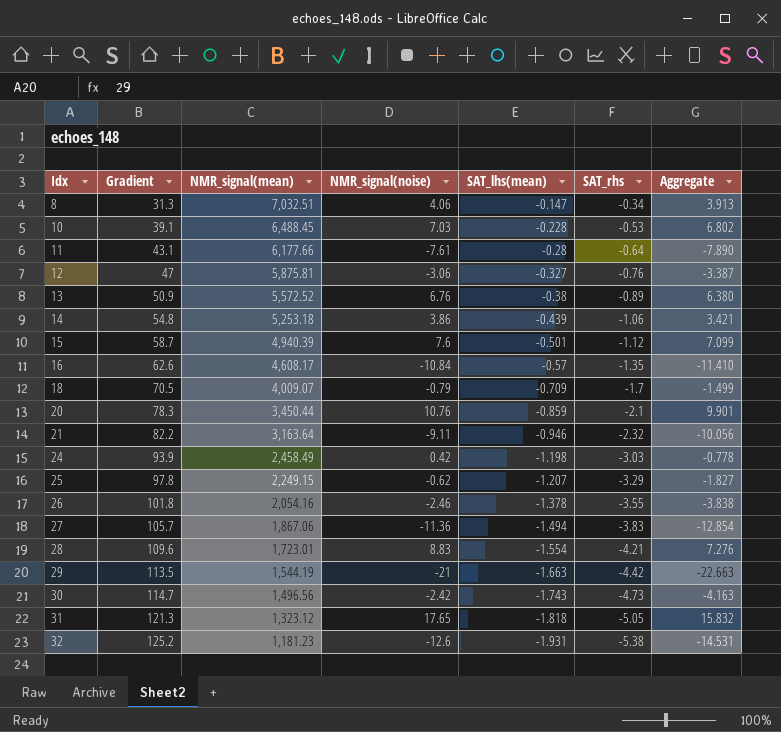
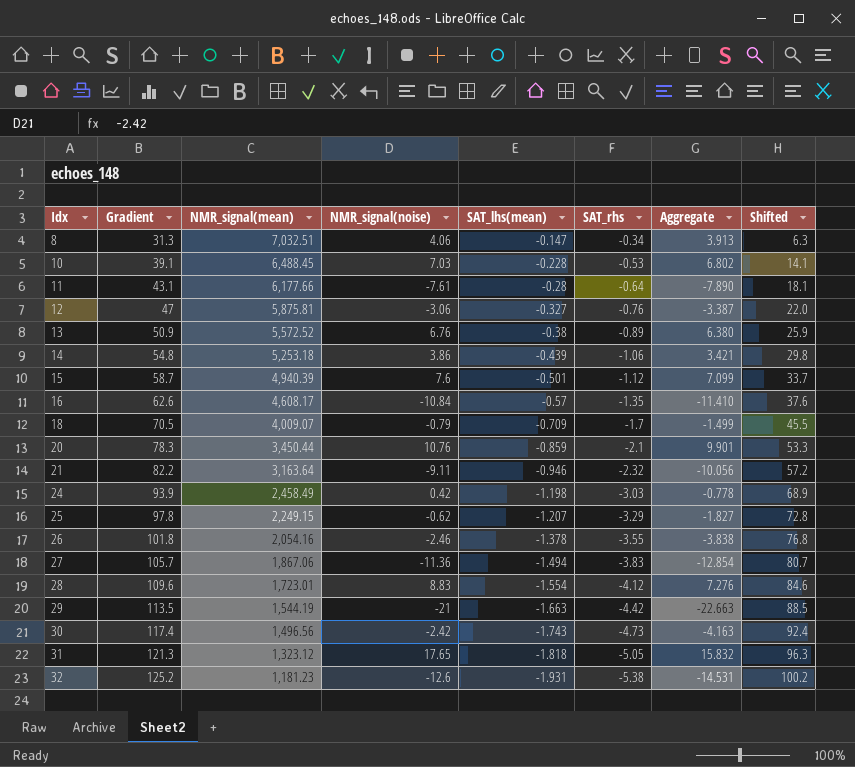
column Shifted | formula: none -> [Gradient] - 25
28 | SAT_rhs: -4.21 -> -4.12
30 | Gradient: 114.7 -> 117.4

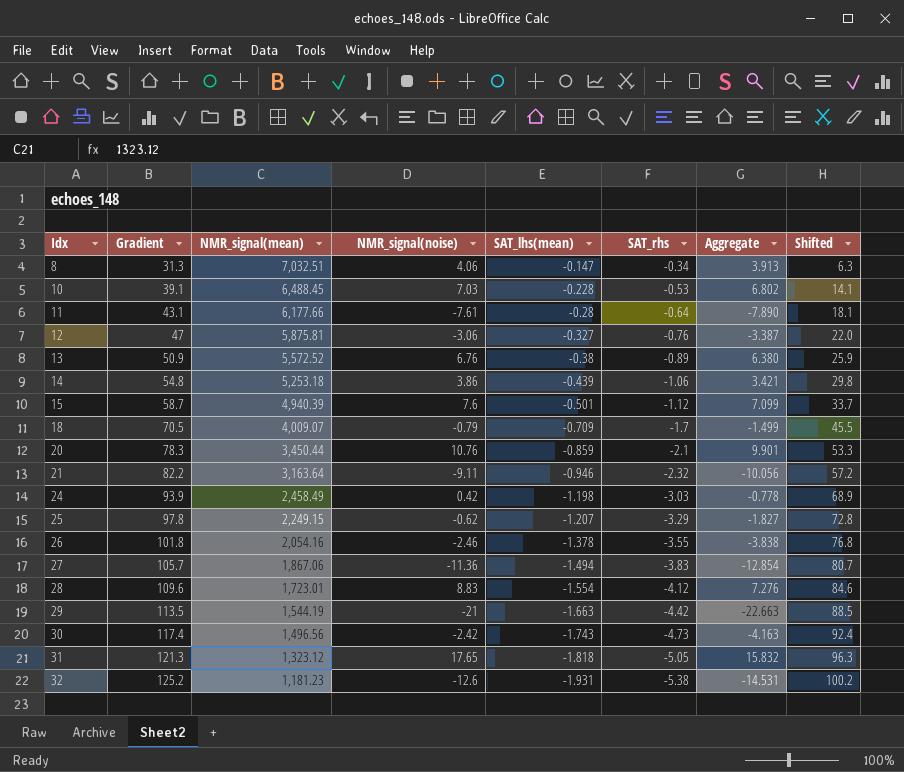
row 16: 62.6 | 4,608.17 | -10.84 | -0.57 | -1.35 | -11.410 | 37.6 -> none

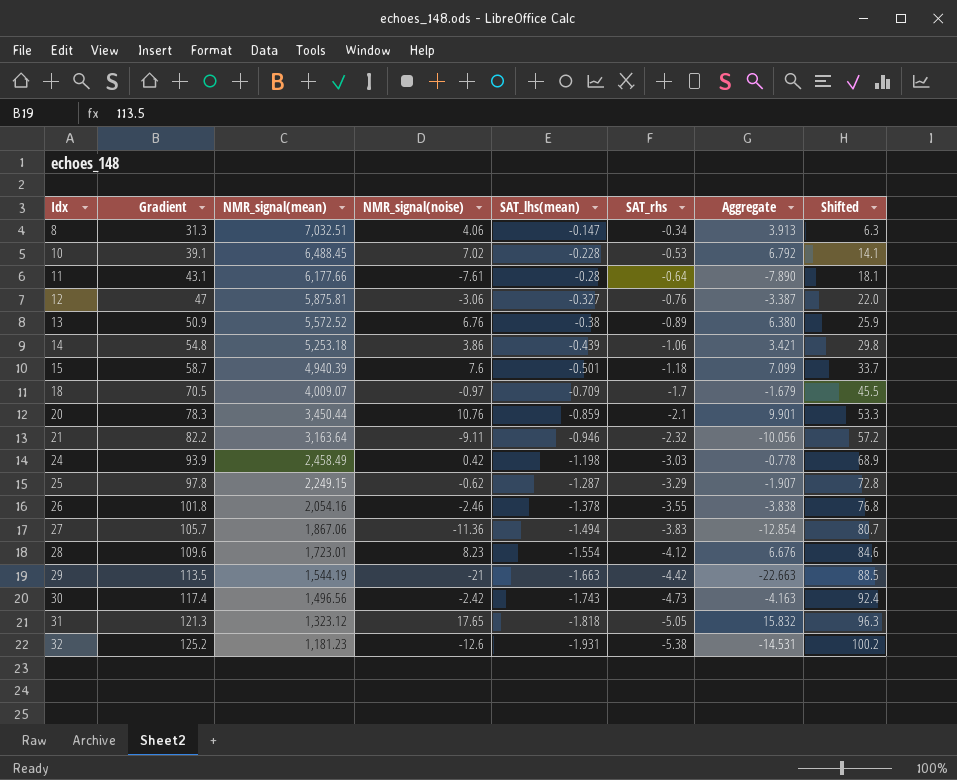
10 | NMR_signal(noise): 7.03 -> 7.02
10 | Aggregate: 6.802 -> 6.792
15 | SAT_rhs: -1.12 -> -1.18
18 | NMR_signal(noise): -0.79 -> -0.97
18 | Aggregate: -1.499 -> -1.679
25 | SAT_lhs(mean): -1.207 -> -1.287
25 | Aggregate: -1.827 -> -1.907
28 | NMR_signal(noise): 8.83 -> 8.23
28 | Aggregate: 7.276 -> 6.676

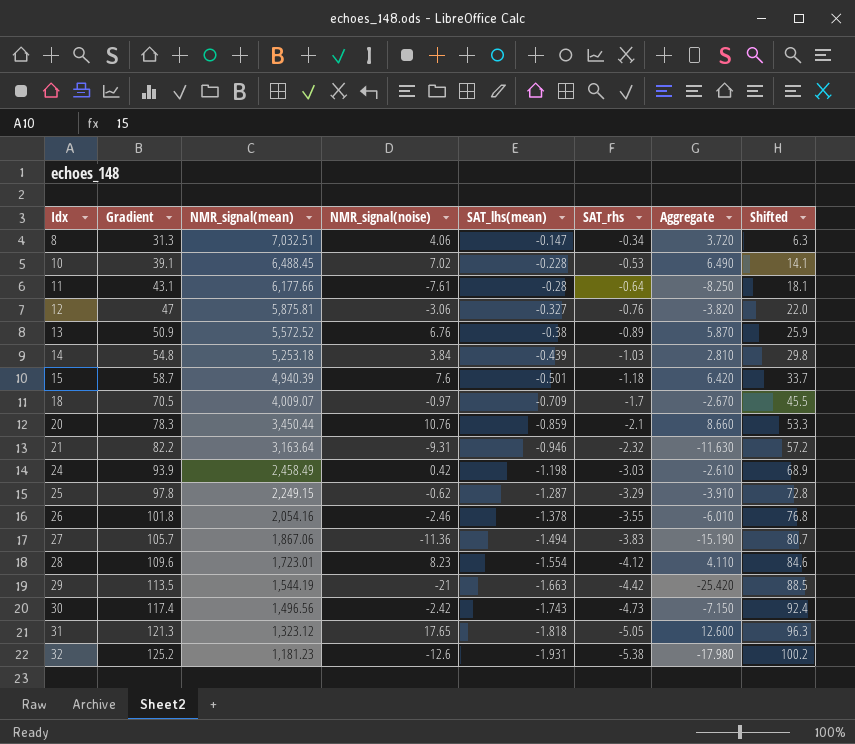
column Aggregate | formula: [NMR_signal(noise)] + [SAT_lhs(mean)] -> [NMR_signal(noise)] + [SAT_rhs]
14 | NMR_signal(noise): 3.86 -> 3.84
14 | SAT_rhs: -1.06 -> -1.03
21 | NMR_signal(noise): -9.11 -> -9.31

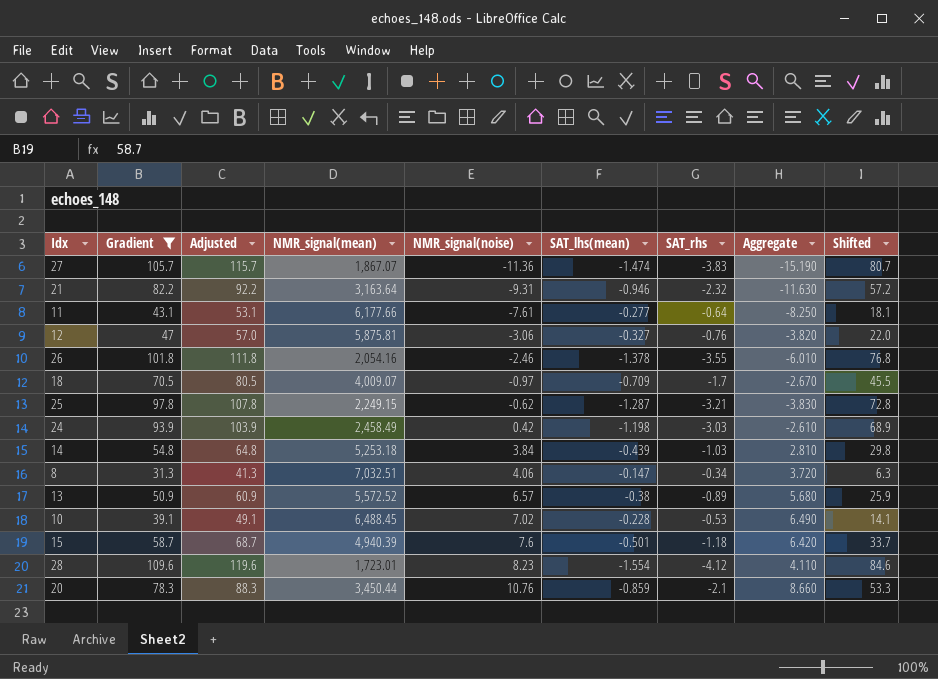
filter: none -> Gradient <= 109.6
row order: Idx ascending -> NMR_signal(noise) ascending
column Adjusted | formula: none -> [Gradient] + 10
27 | NMR_signal(mean): 1,867.06 -> 1,867.07
27 | SAT_lhs(mean): -1.494 -> -1.474
11 | SAT_lhs(mean): -0.28 -> -0.277
25 | SAT_rhs: -3.29 -> -3.21
25 | Aggregate: -3.910 -> -3.830
13 | NMR_signal(noise): 6.76 -> 6.57
13 | Aggregate: 5.870 -> 5.680

